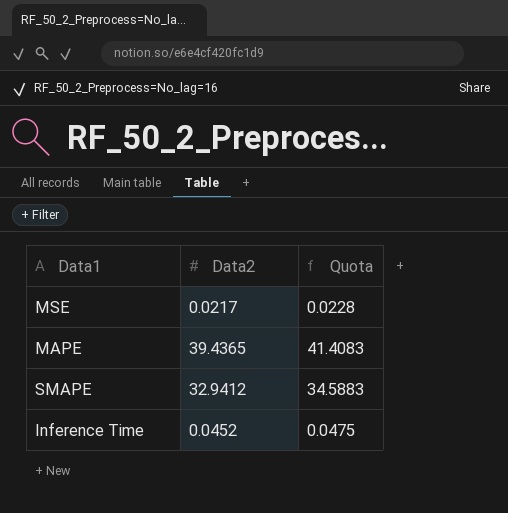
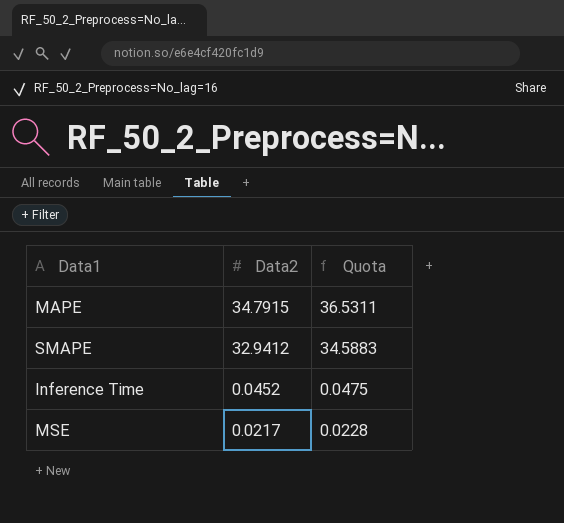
row order: none -> Data2 descending
MAPE | Data2: 39.4365 -> 34.7915
MAPE | Quota: 41.4083 -> 36.5311

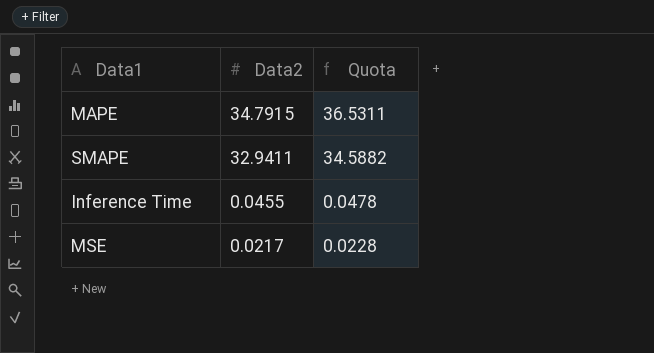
SMAPE | Data2: 32.9412 -> 32.9411
SMAPE | Quota: 34.5883 -> 34.5882
Inference Time | Data2: 0.0452 -> 0.0455
Inference Time | Quota: 0.0475 -> 0.0478

